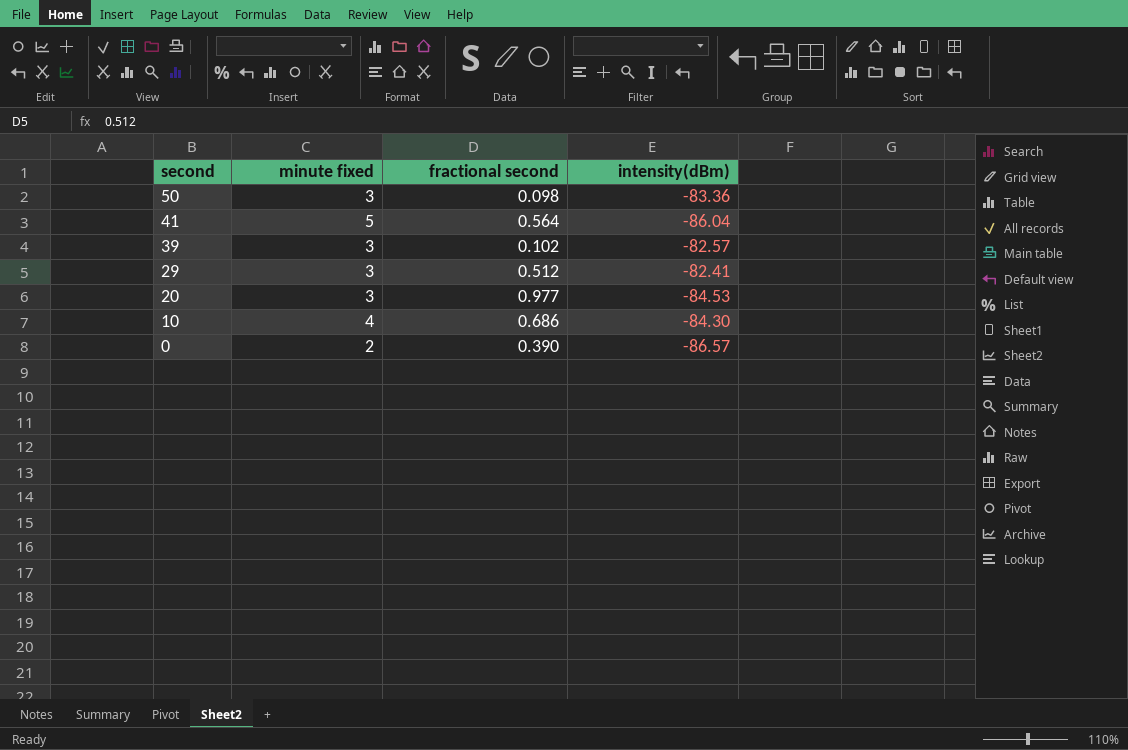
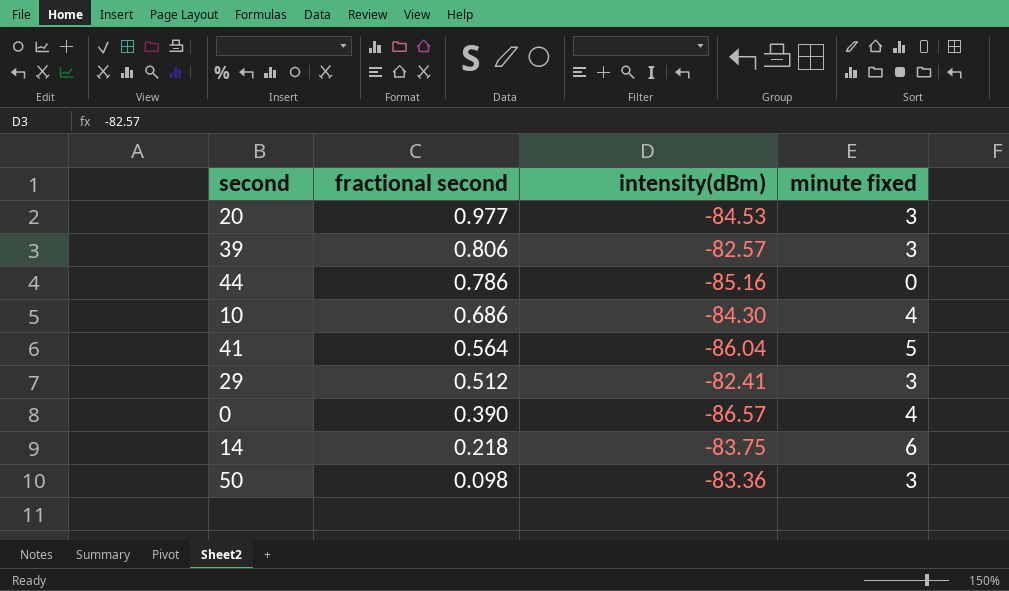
row order: second descending -> fractional second descending
column minute fixed | position: 2 -> 4
39 | fractional second: 0.102 -> 0.806
row 44: none -> 0.786 | -85.16 | 0
0 | minute fixed: 2 -> 4
row 14: none -> 0.218 | -83.75 | 6

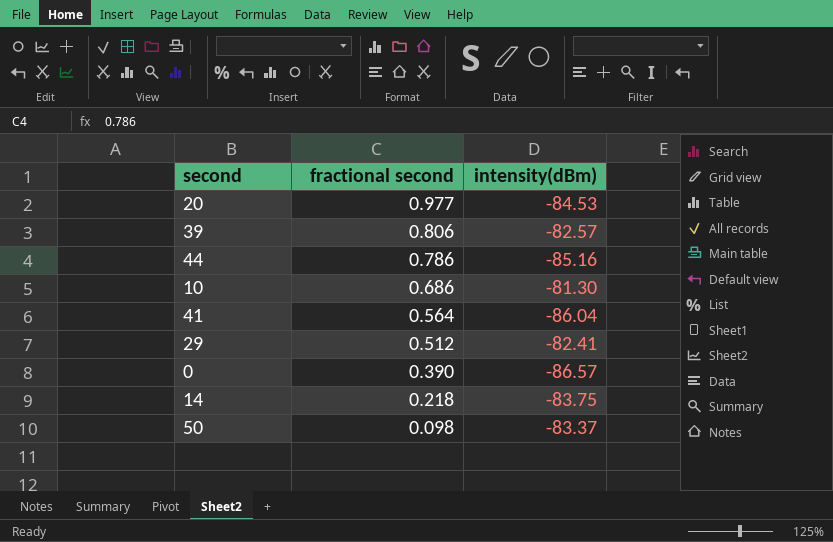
column minute fixed | position: 4 -> none
10 | intensity(dBm): -84.30 -> -81.30
50 | intensity(dBm): -83.36 -> -83.37

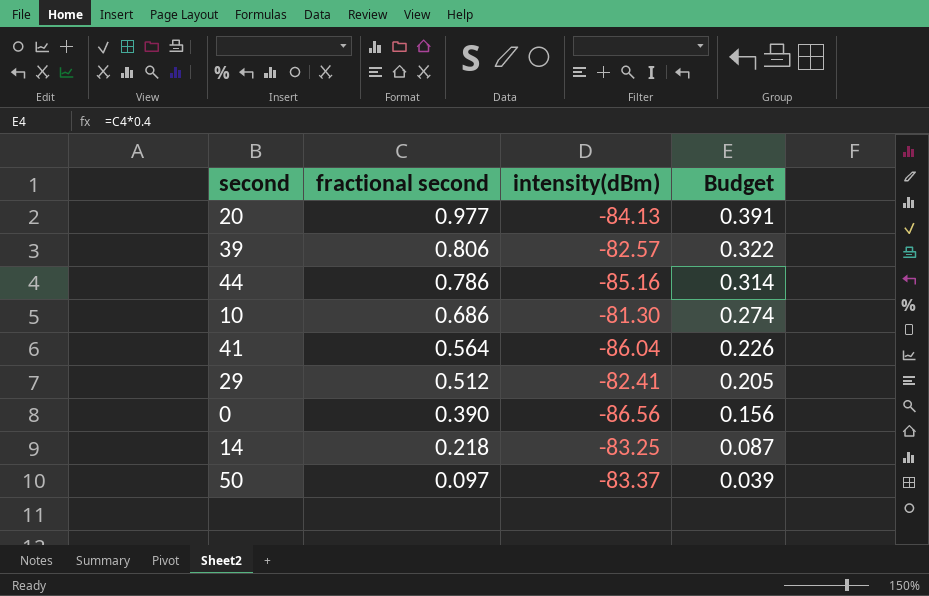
column Budget | formula: none -> [fractional second] * 0.4
20 | intensity(dBm): -84.53 -> -84.13
0 | intensity(dBm): -86.57 -> -86.56
14 | intensity(dBm): -83.75 -> -83.25
50 | fractional second: 0.098 -> 0.097

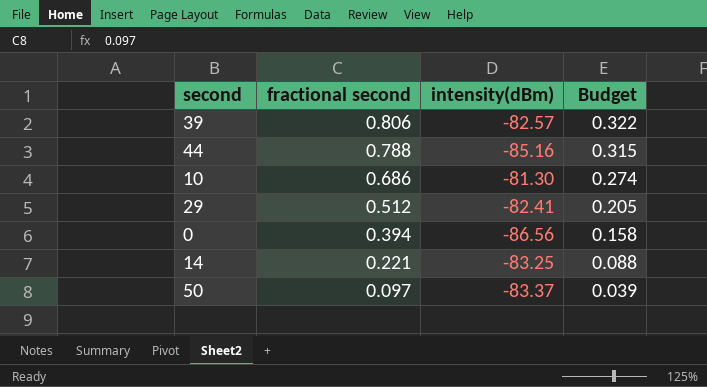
row 20: 0.977 | -84.13 | 0.391 -> none
row 41: 0.564 | -86.04 | 0.226 -> none
44 | fractional second: 0.786 -> 0.788
44 | Budget: 0.314 -> 0.315
0 | fractional second: 0.390 -> 0.394
0 | Budget: 0.156 -> 0.158
14 | fractional second: 0.218 -> 0.221
14 | Budget: 0.087 -> 0.088

